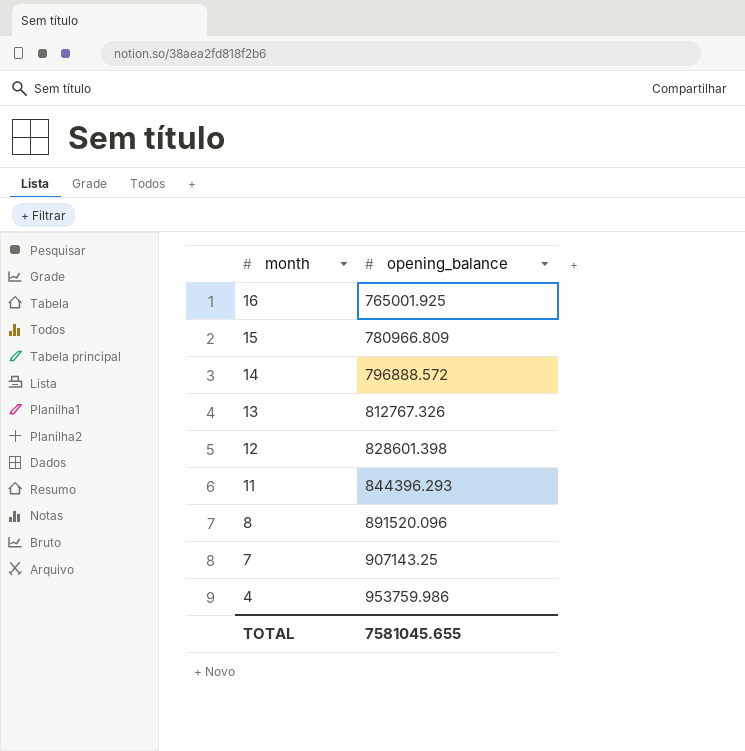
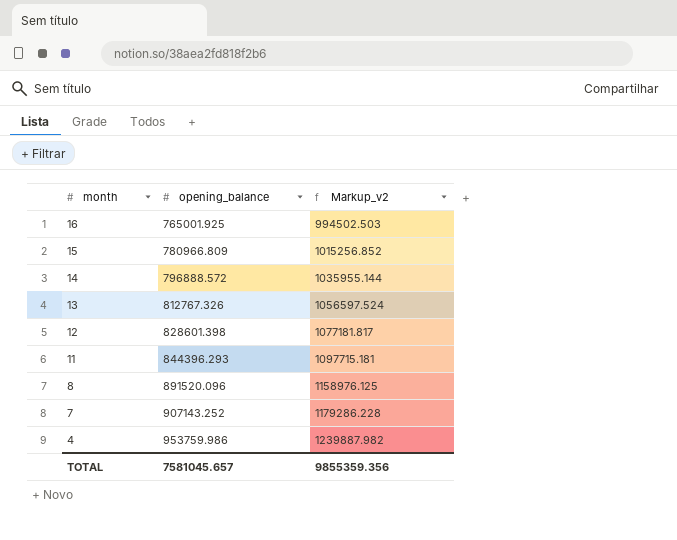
column Markup_v2 | formula: none -> [opening_balance] * 1.3
7 | opening_balance: 907143.25 -> 907143.252
TOTAL | opening_balance: 7581045.655 -> 7581045.657

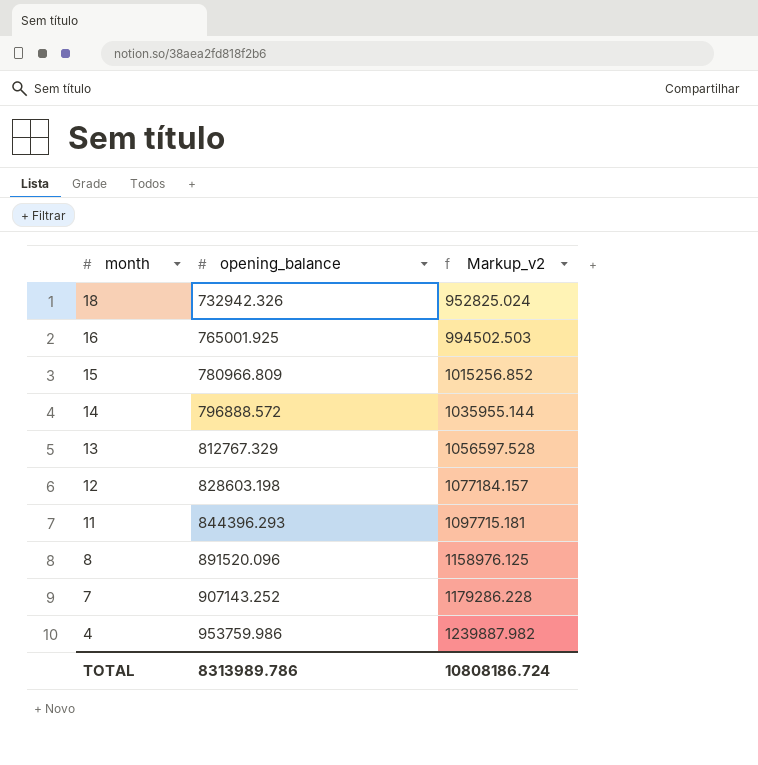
row 18: none -> 732942.326 | 952825.024
13 | opening_balance: 812767.326 -> 812767.329
13 | Markup_v2: 1056597.524 -> 1056597.528
12 | opening_balance: 828601.398 -> 828603.198
12 | Markup_v2: 1077181.817 -> 1077184.157
TOTAL | opening_balance: 7581045.657 -> 8313989.786
TOTAL | Markup_v2: 9855359.356 -> 10808186.724

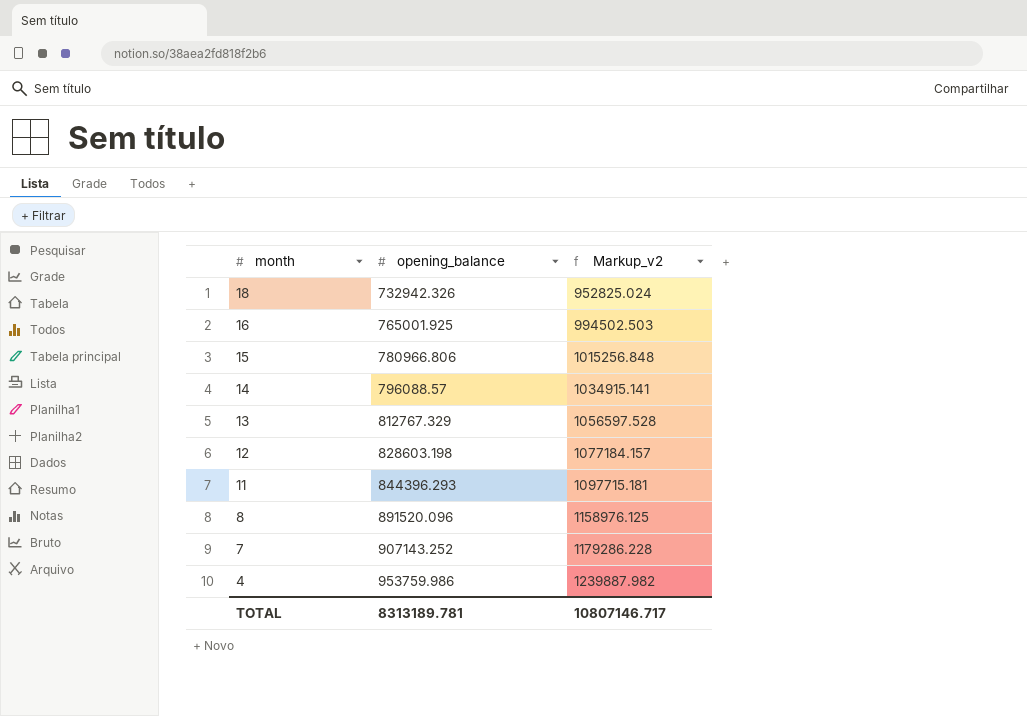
15 | opening_balance: 780966.809 -> 780966.806
15 | Markup_v2: 1015256.852 -> 1015256.848
14 | opening_balance: 796888.572 -> 796088.57
14 | Markup_v2: 1035955.144 -> 1034915.141
TOTAL | opening_balance: 8313989.786 -> 8313189.781
TOTAL | Markup_v2: 10808186.724 -> 10807146.717

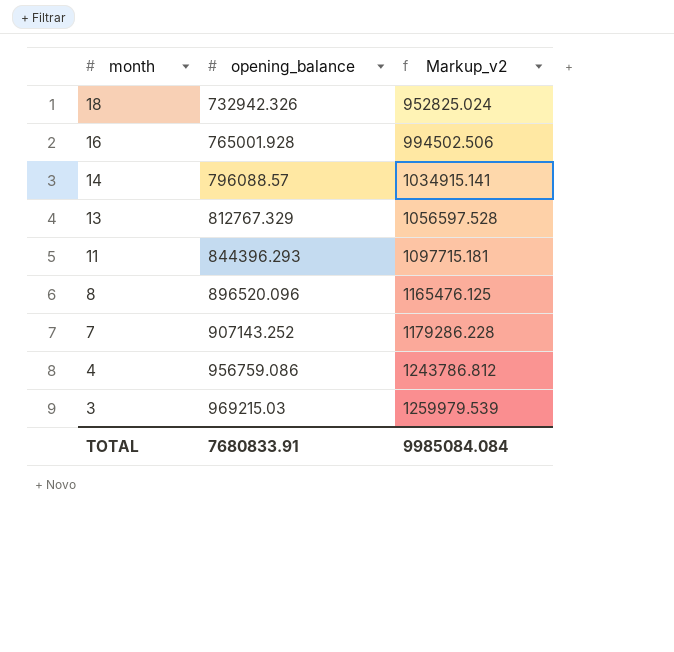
row 15: 780966.806 | 1015256.848 -> none
row 12: 828603.198 | 1077184.157 -> none
16 | opening_balance: 765001.925 -> 765001.928
16 | Markup_v2: 994502.503 -> 994502.506
8 | opening_balance: 891520.096 -> 896520.096
8 | Markup_v2: 1158976.125 -> 1165476.125
4 | opening_balance: 953759.986 -> 956759.086
4 | Markup_v2: 1239887.982 -> 1243786.812
row 3: none -> 969215.03 | 1259979.539
TOTAL | opening_balance: 8313189.781 -> 7680833.91
TOTAL | Markup_v2: 10807146.717 -> 9985084.084

